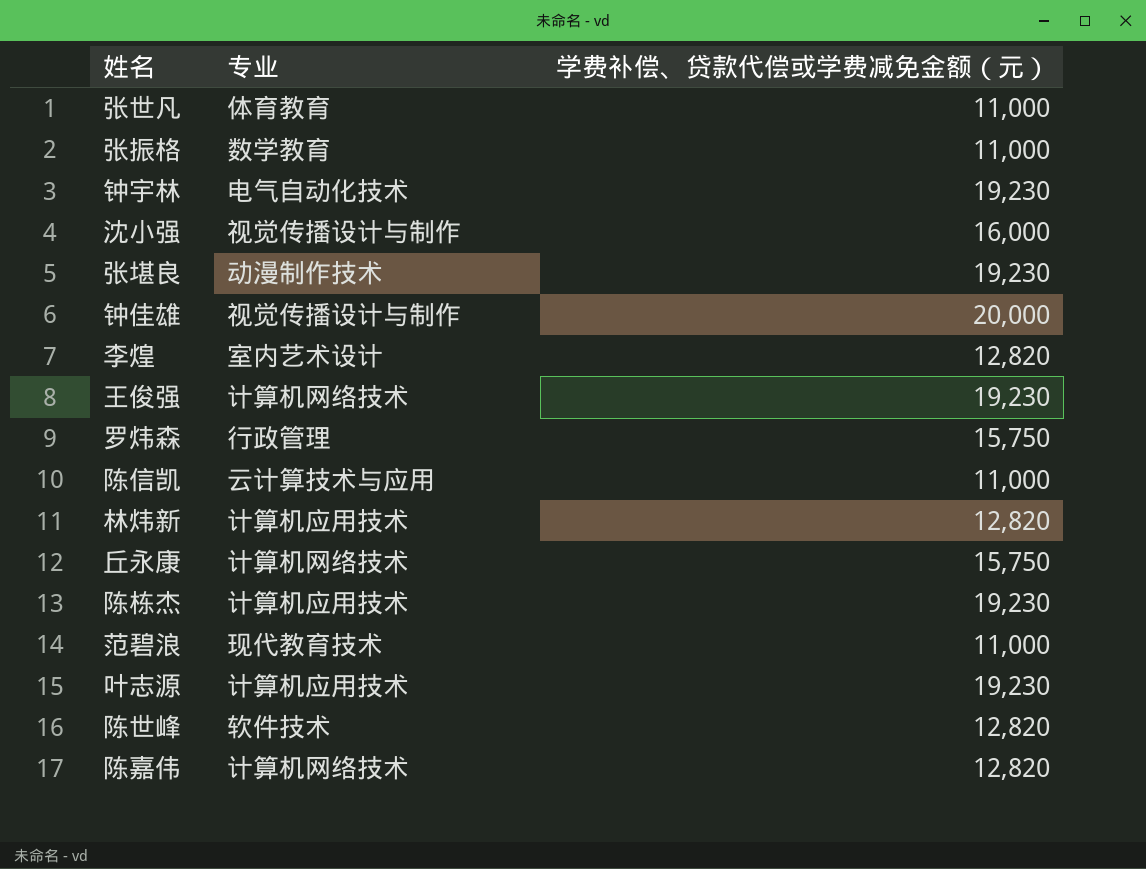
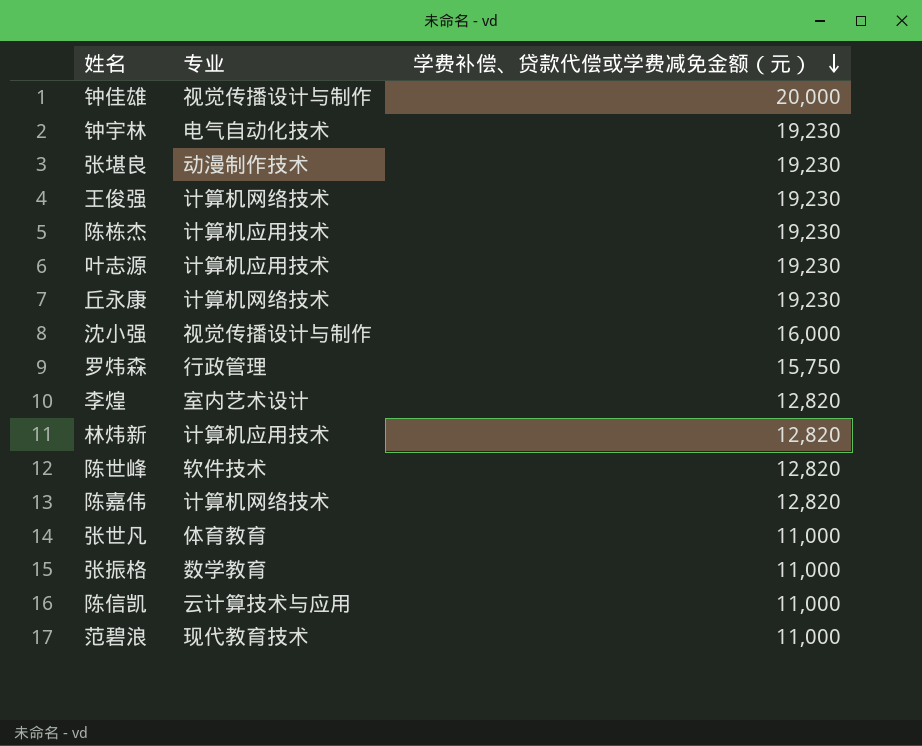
row order: none -> 学费补偿、贷款代偿或学费减免金额（元） descending
丘永康 | 学费补偿、贷款代偿或学费减免金额（元）: 15,750 -> 19,230

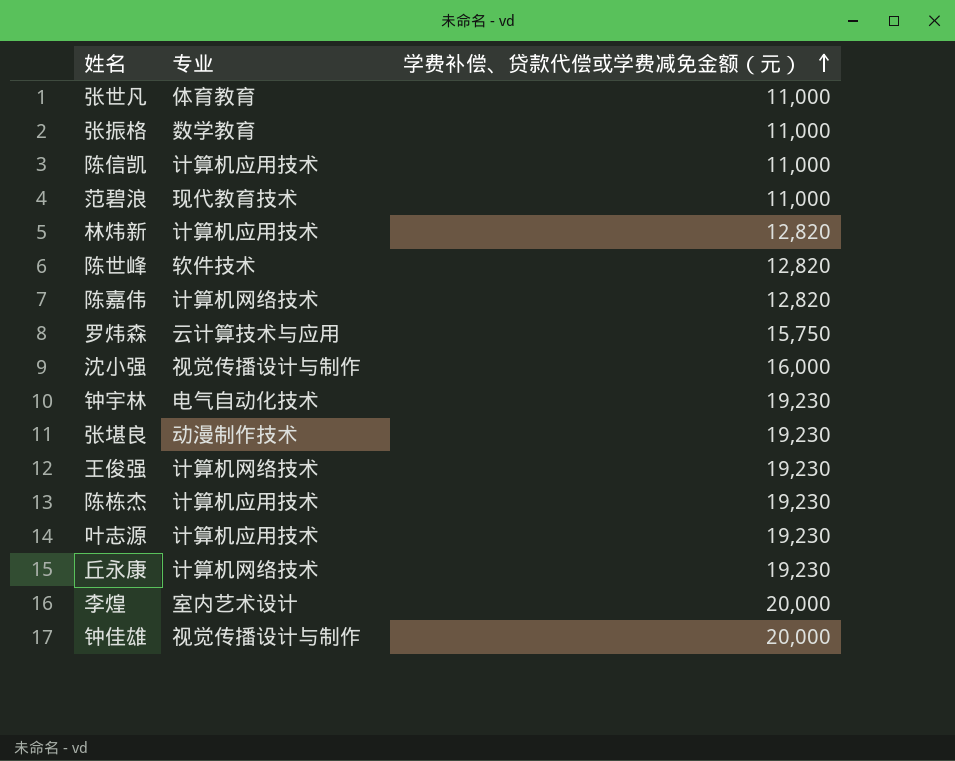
row order: 学费补偿、贷款代偿或学费减免金额（元） descending -> 学费补偿、贷款代偿或学费减免金额（元） ascending
陈信凯 | 专业: 云计算技术与应用 -> 计算机应用技术
罗炜森 | 专业: 行政管理 -> 云计算技术与应用
李煌 | 学费补偿、贷款代偿或学费减免金额（元）: 12,820 -> 20,000

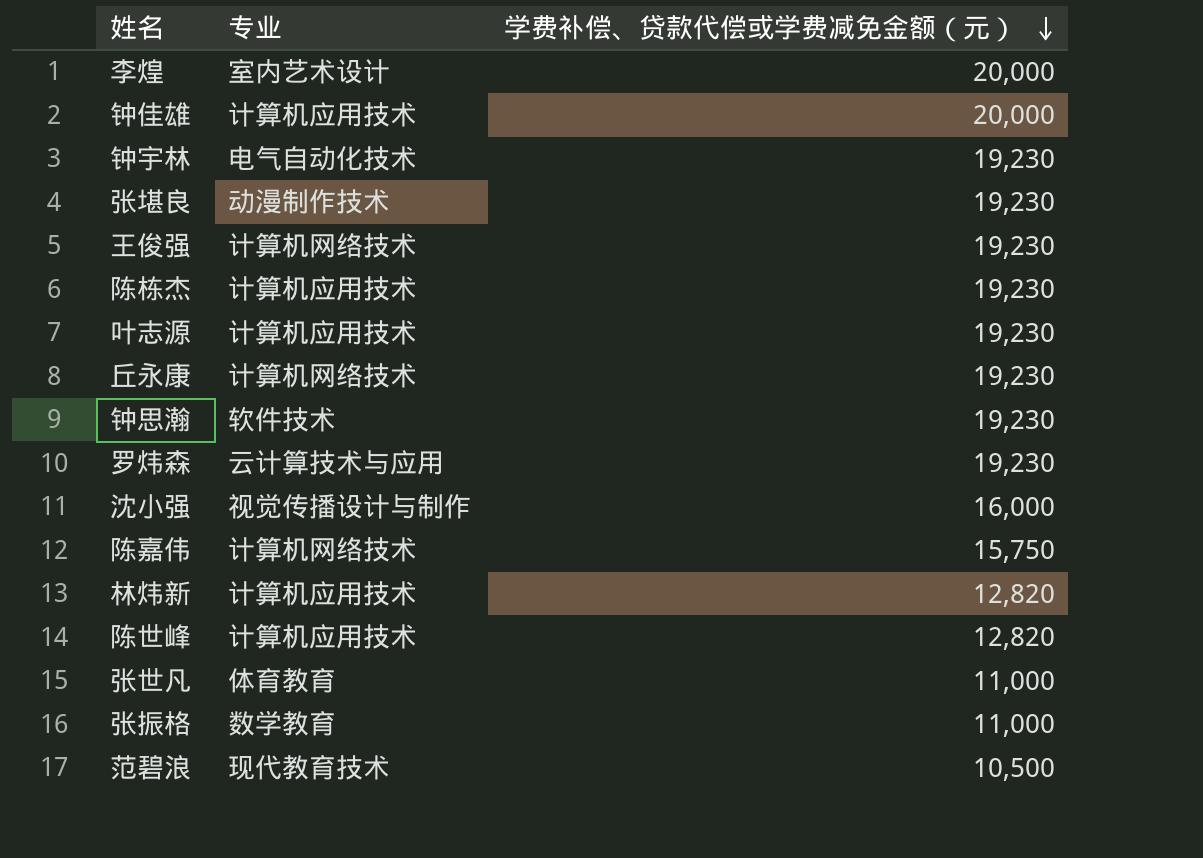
row order: 学费补偿、贷款代偿或学费减免金额（元） ascending -> 学费补偿、贷款代偿或学费减免金额（元） descending
row 陈信凯: 计算机应用技术 | 11,000 -> none
钟佳雄 | 专业: 视觉传播设计与制作 -> 计算机应用技术
row 钟思瀚: none -> 软件技术 | 19,230
罗炜森 | 学费补偿、贷款代偿或学费减免金额（元）: 15,750 -> 19,230
陈嘉伟 | 学费补偿、贷款代偿或学费减免金额（元）: 12,820 -> 15,750
陈世峰 | 专业: 软件技术 -> 计算机应用技术
范碧浪 | 学费补偿、贷款代偿或学费减免金额（元）: 11,000 -> 10,500

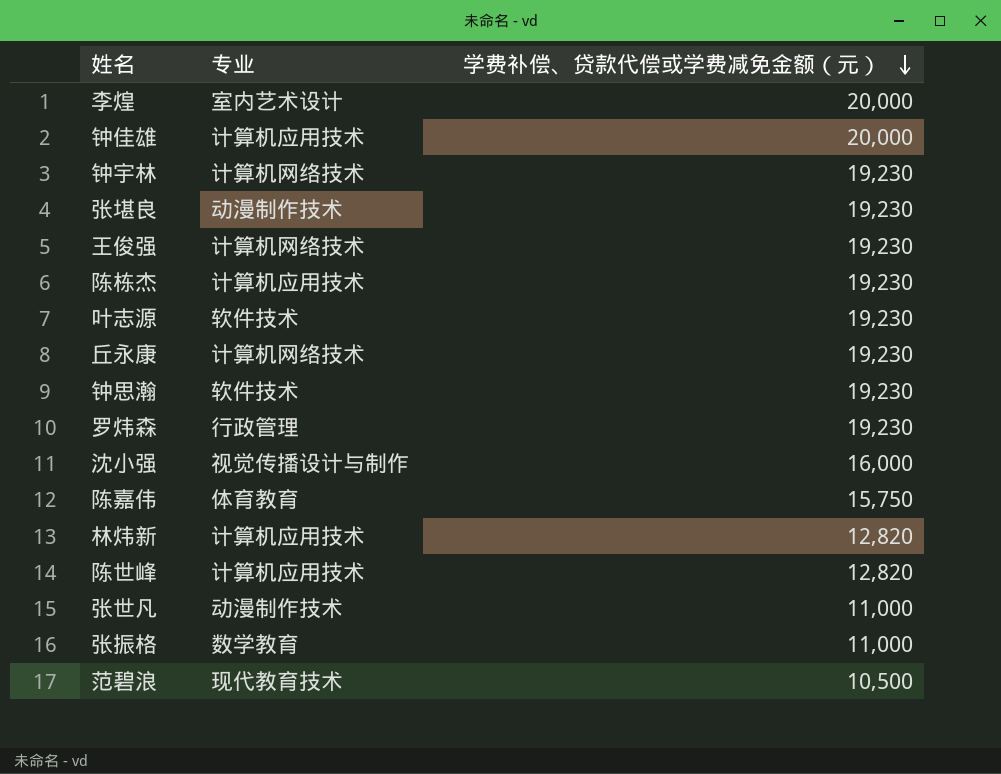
钟宇林 | 专业: 电气自动化技术 -> 计算机网络技术
叶志源 | 专业: 计算机应用技术 -> 软件技术
罗炜森 | 专业: 云计算技术与应用 -> 行政管理
陈嘉伟 | 专业: 计算机网络技术 -> 体育教育
张世凡 | 专业: 体育教育 -> 动漫制作技术

